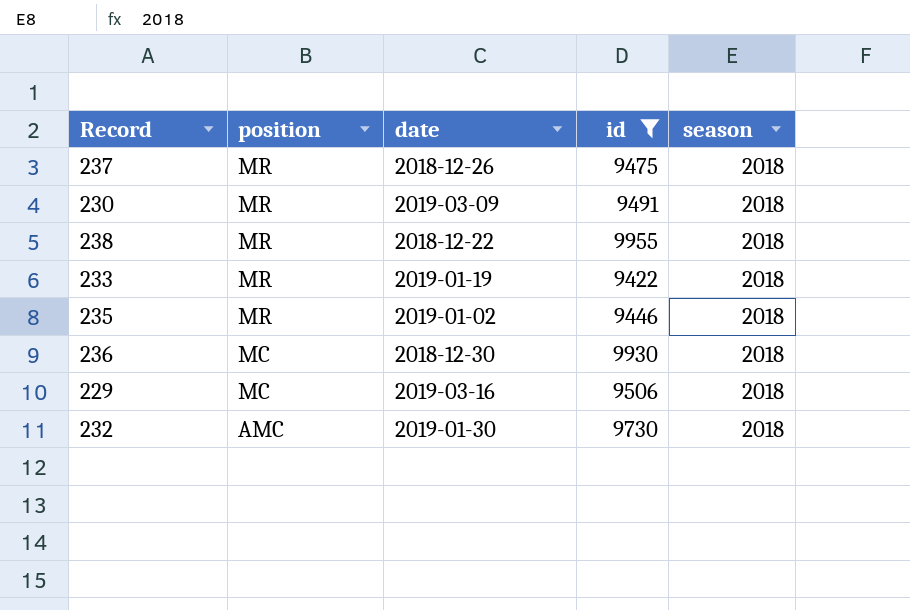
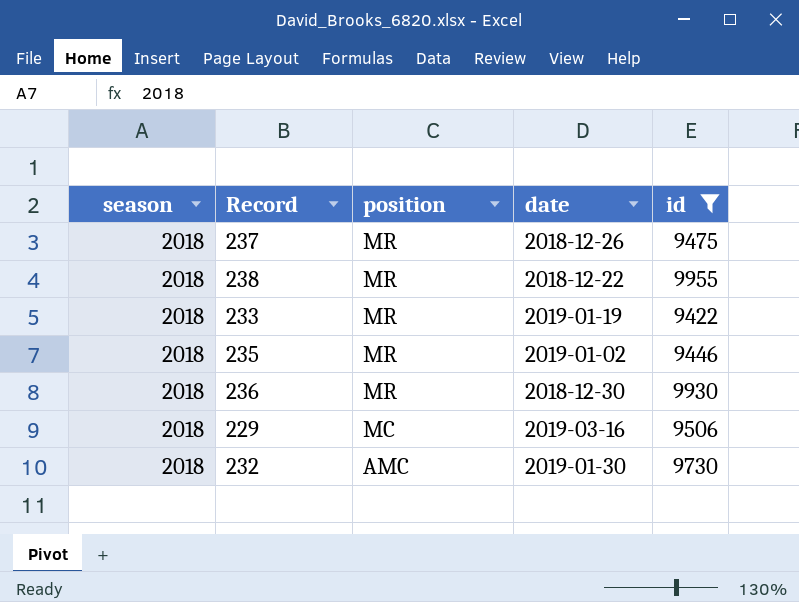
column season | position: 5 -> 1
row 230: MR | 2019-03-09 | 9491 | 2018 -> none
236 | position: MC -> MR

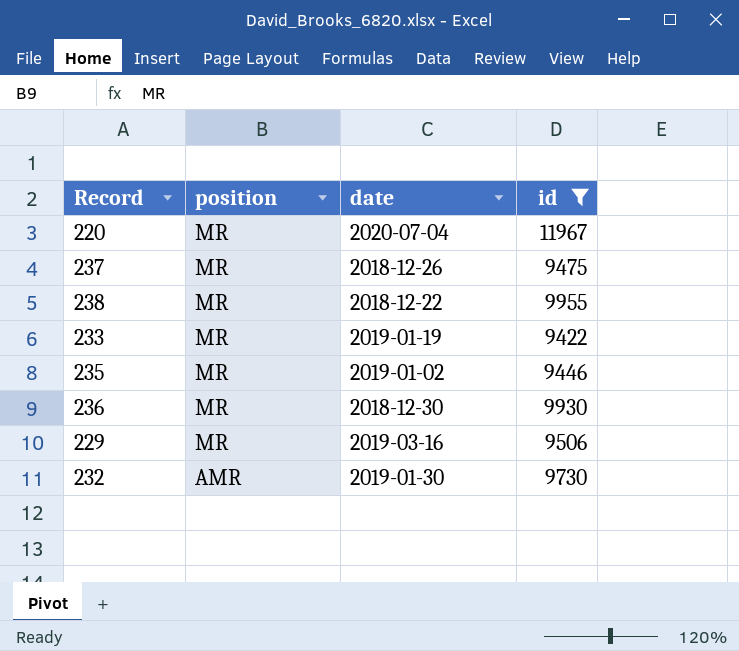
column season | position: 1 -> none
row 220: none -> MR | 2020-07-04 | 11967
229 | position: MC -> MR
232 | position: AMC -> AMR

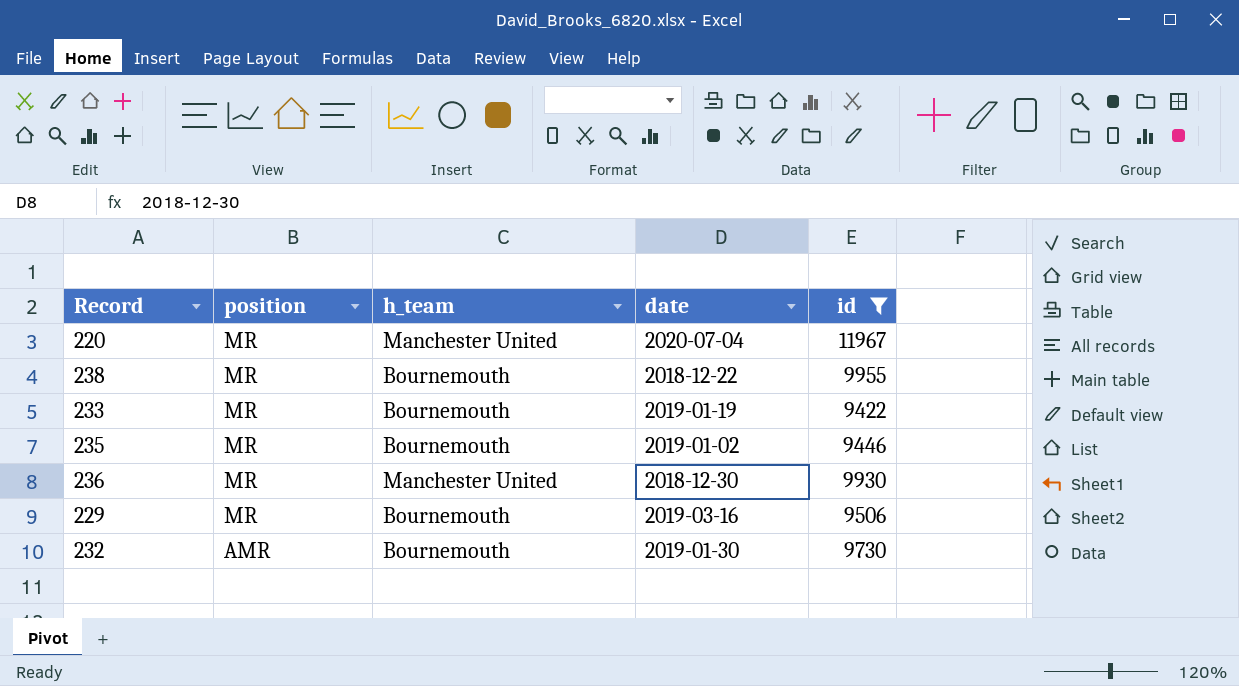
column h_team | position: none -> 3
row 237: MR | 2018-12-26 | 9475 -> none

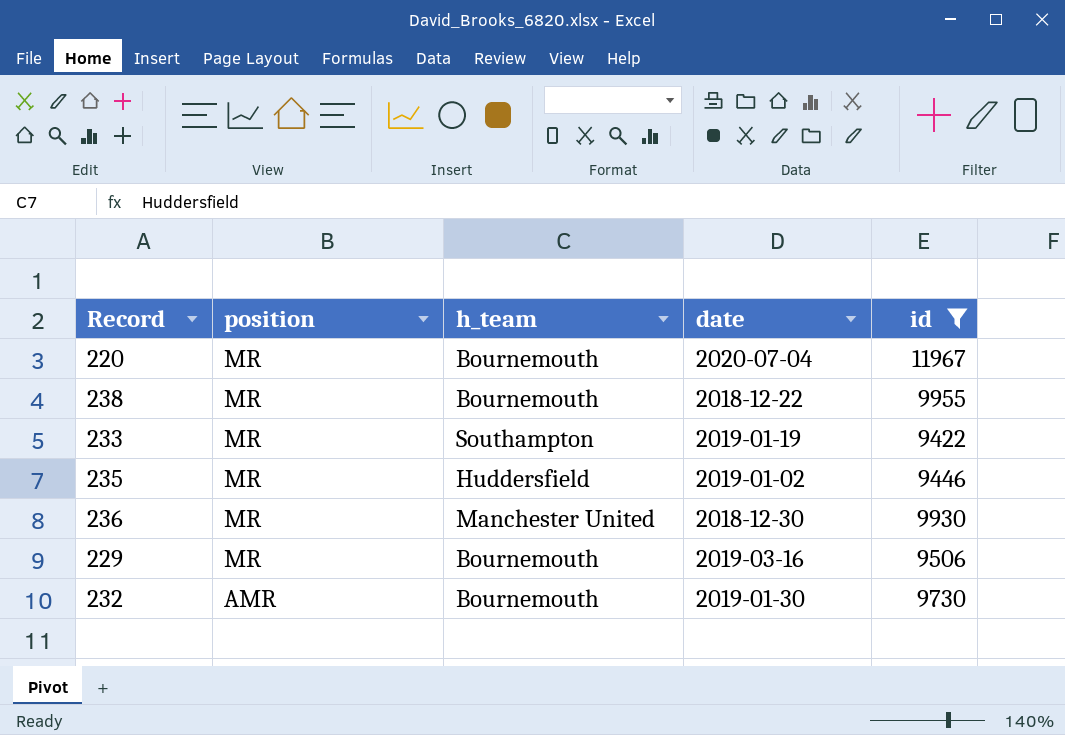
220 | h_team: Manchester United -> Bournemouth
233 | h_team: Bournemouth -> Southampton
235 | h_team: Bournemouth -> Huddersfield

